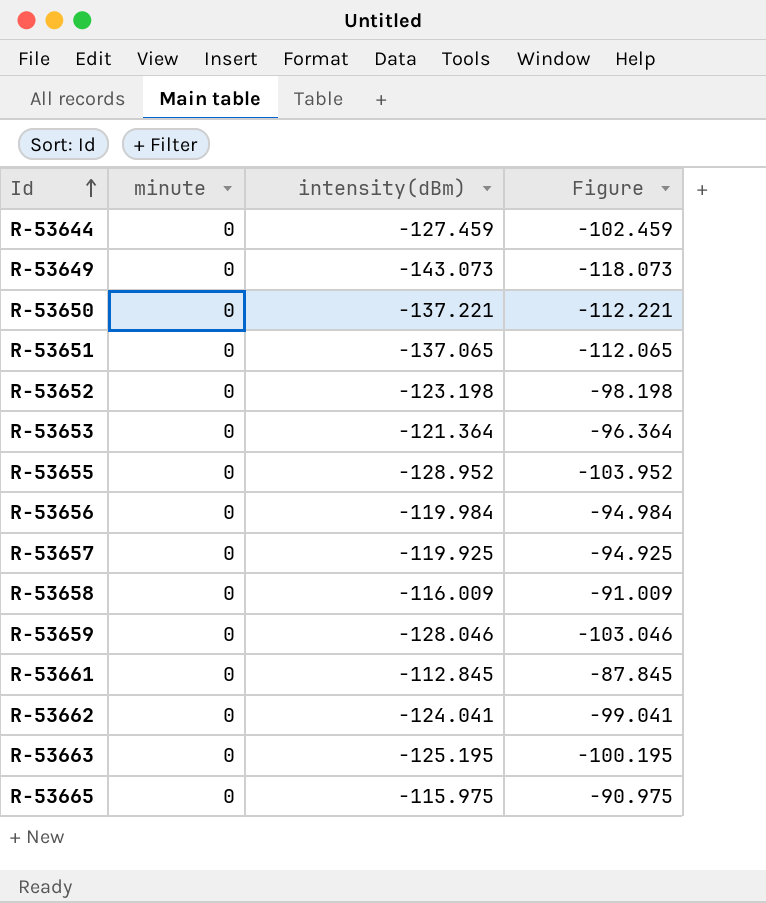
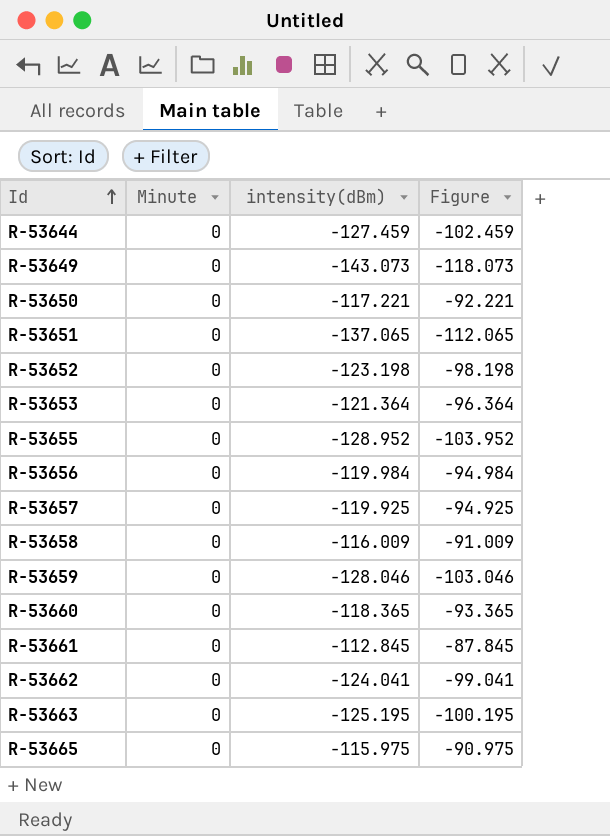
column name: minute -> Minute
R-53650 | intensity(dBm): -137.221 -> -117.221
R-53650 | Figure: -112.221 -> -92.221
row R-53660: none -> 0 | -118.365 | -93.365

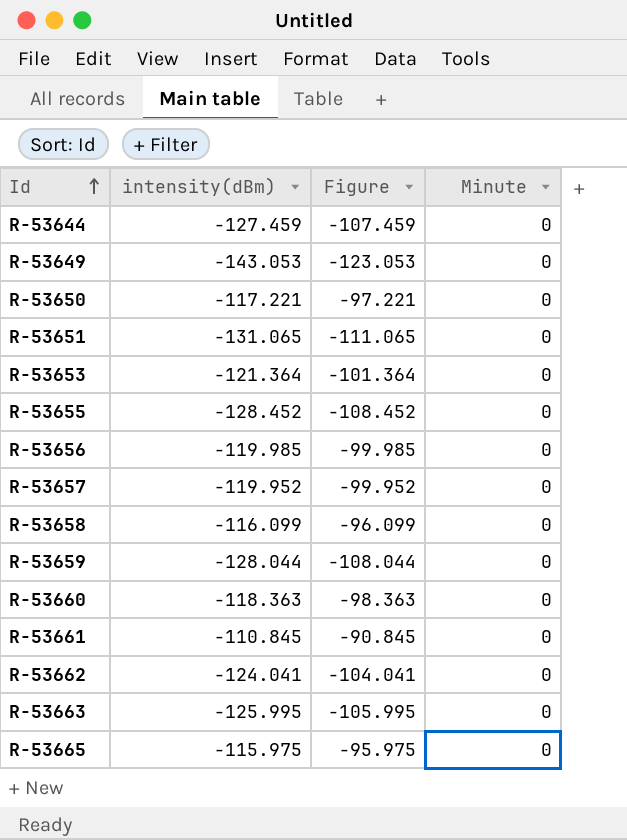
column Figure | formula: [intensity(dBm)] + 25 -> [intensity(dBm)] + 20
column Minute | position: 2 -> 4
row R-53652: 0 | -123.198 | -98.198 -> none
R-53649 | intensity(dBm): -143.073 -> -143.053
R-53651 | intensity(dBm): -137.065 -> -131.065
R-53655 | intensity(dBm): -128.952 -> -128.452
R-53656 | intensity(dBm): -119.984 -> -119.985
R-53657 | intensity(dBm): -119.925 -> -119.952
R-53658 | intensity(dBm): -116.009 -> -116.099
R-53659 | intensity(dBm): -128.046 -> -128.044
R-53660 | intensity(dBm): -118.365 -> -118.363
R-53661 | intensity(dBm): -112.845 -> -110.845
R-53663 | intensity(dBm): -125.195 -> -125.995

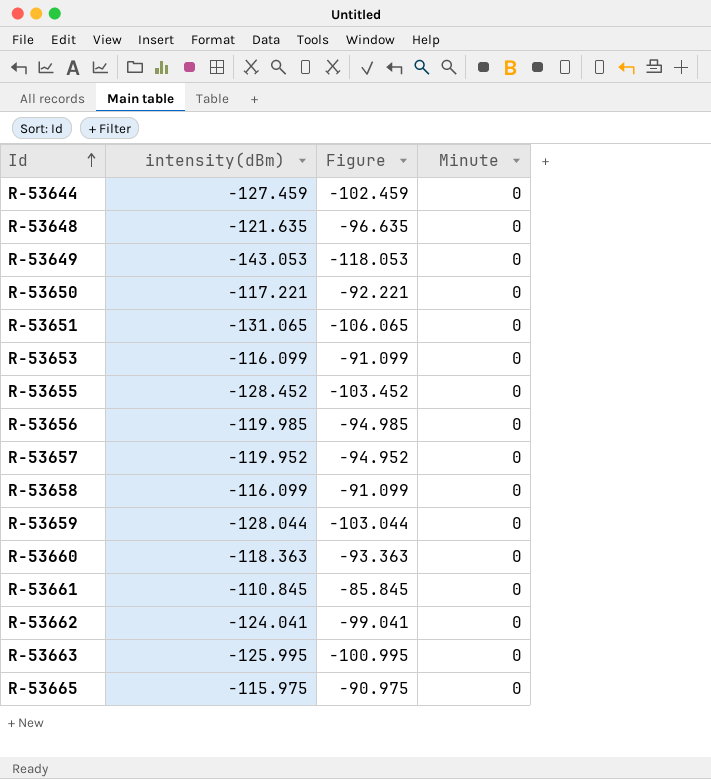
column Figure | formula: [intensity(dBm)] + 20 -> [intensity(dBm)] + 25
row R-53648: none -> -121.635 | -96.635 | 0
R-53653 | intensity(dBm): -121.364 -> -116.099

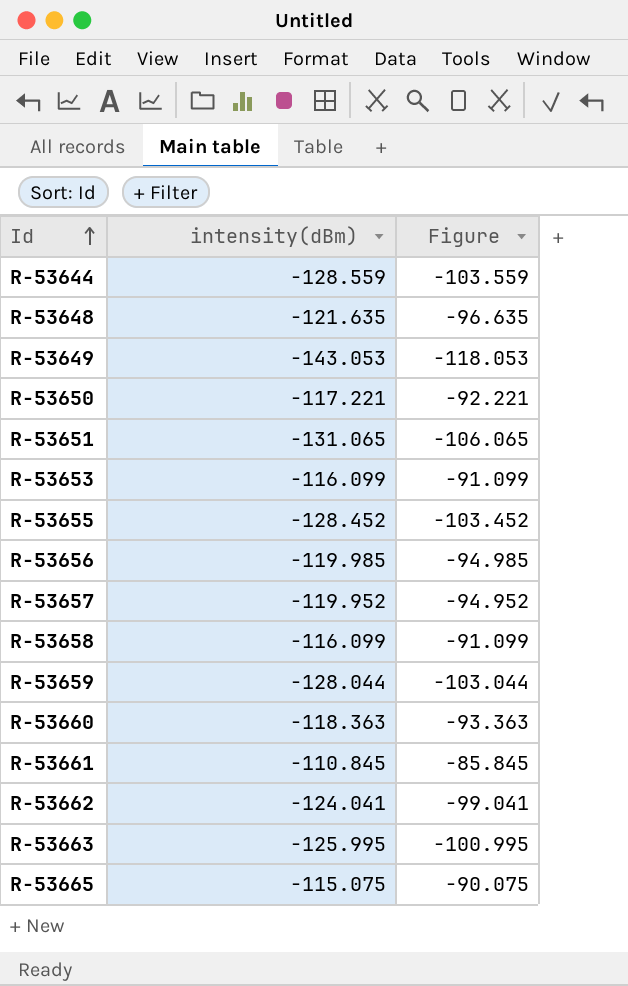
column Minute | position: 4 -> none
R-53644 | intensity(dBm): -127.459 -> -128.559
R-53644 | Figure: -102.459 -> -103.559
R-53665 | intensity(dBm): -115.975 -> -115.075
R-53665 | Figure: -90.975 -> -90.075

